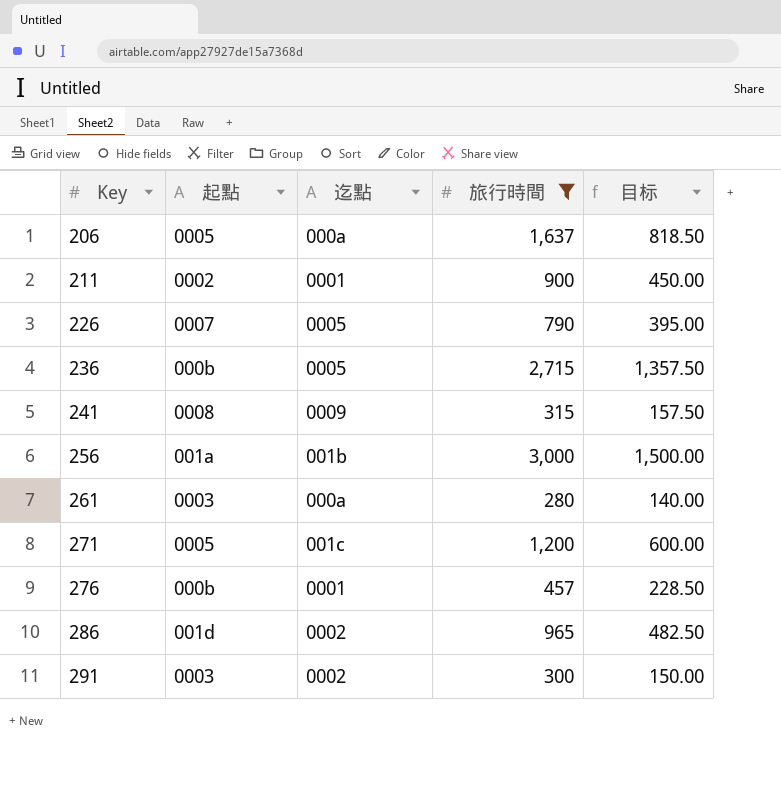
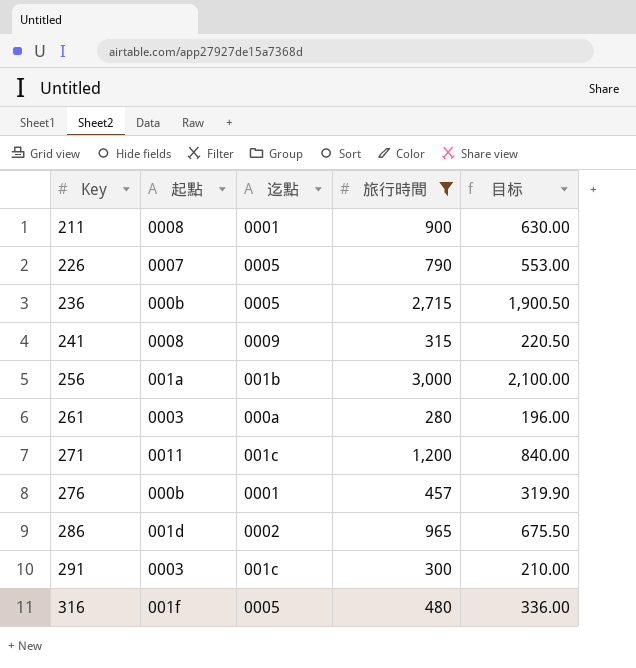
column 目标 | formula: [旅行時間] * 0.5 -> [旅行時間] * 0.7
row 206: 0005 | 000a | 1,637 | 818.50 -> none
211 | 起點: 0002 -> 0008
271 | 起點: 0005 -> 0011
291 | 迄點: 0002 -> 001c
row 316: none -> 001f | 0005 | 480 | 336.00

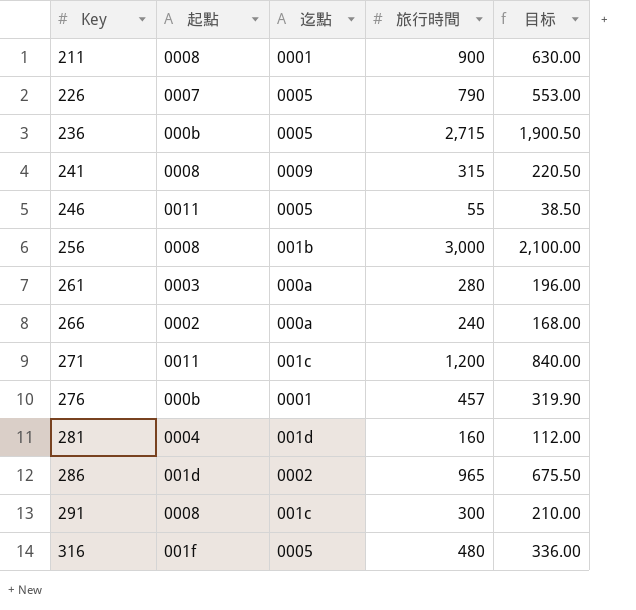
filter: 旅行時間 >= 280 -> none
256 | 起點: 001a -> 0008
291 | 起點: 0003 -> 0008

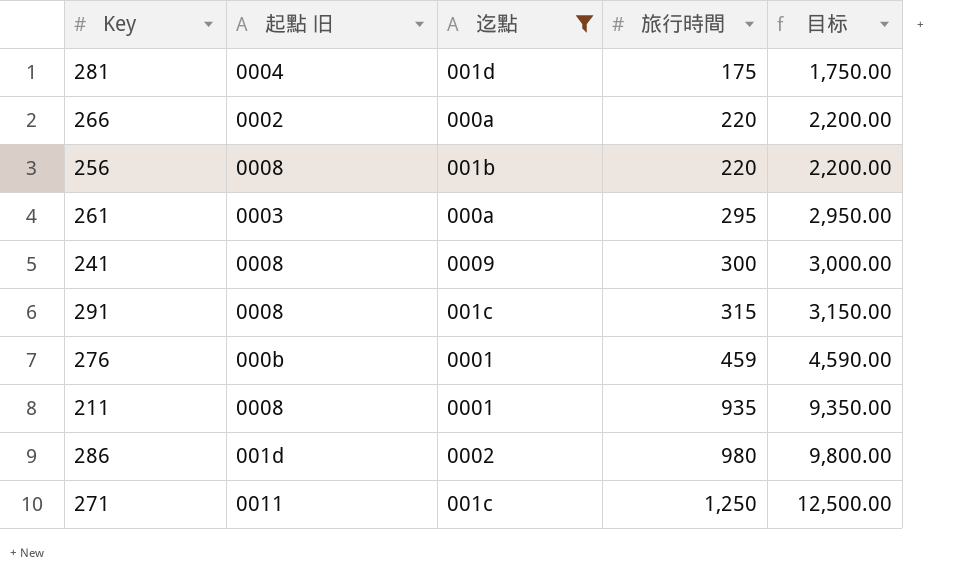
filter: none -> 迄點 != 0005
row order: Key ascending -> 旅行時間 ascending
column name: 起點 -> 起點 旧
column 目标 | formula: [旅行時間] * 0.7 -> [旅行時間] * 10
281 | 旅行時間: 160 -> 175
266 | 旅行時間: 240 -> 220
256 | 旅行時間: 3,000 -> 220
261 | 旅行時間: 280 -> 295
241 | 旅行時間: 315 -> 300
291 | 旅行時間: 300 -> 315
276 | 旅行時間: 457 -> 459
211 | 旅行時間: 900 -> 935
286 | 旅行時間: 965 -> 980
271 | 旅行時間: 1,200 -> 1,250

